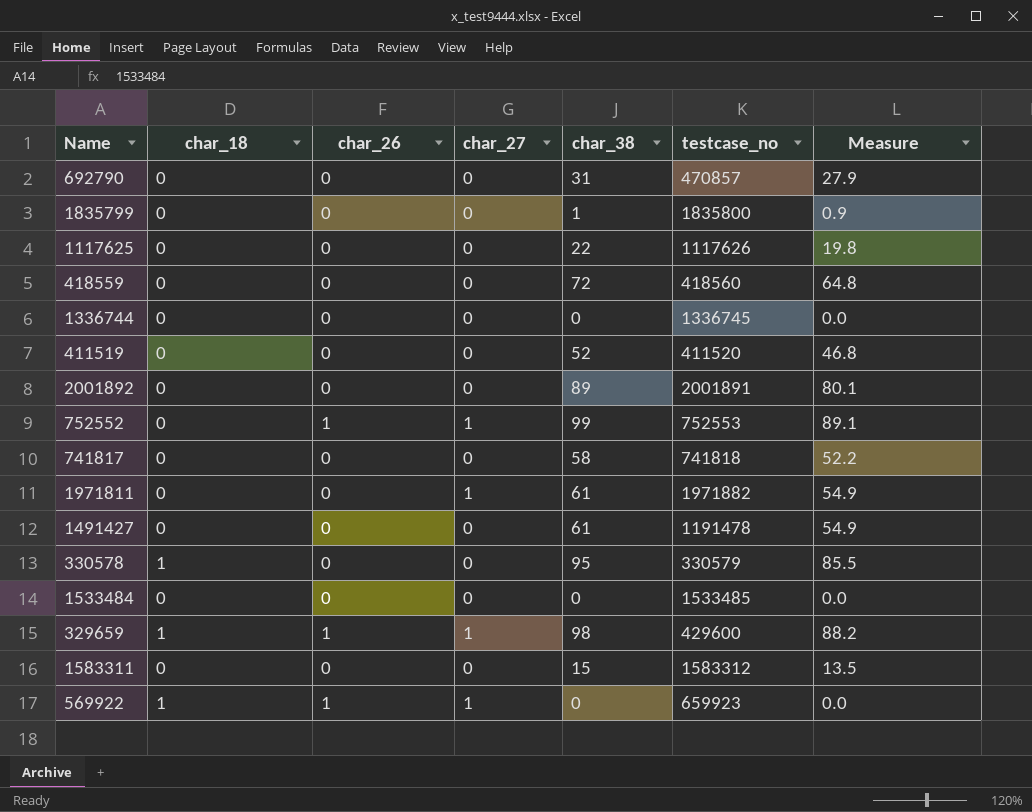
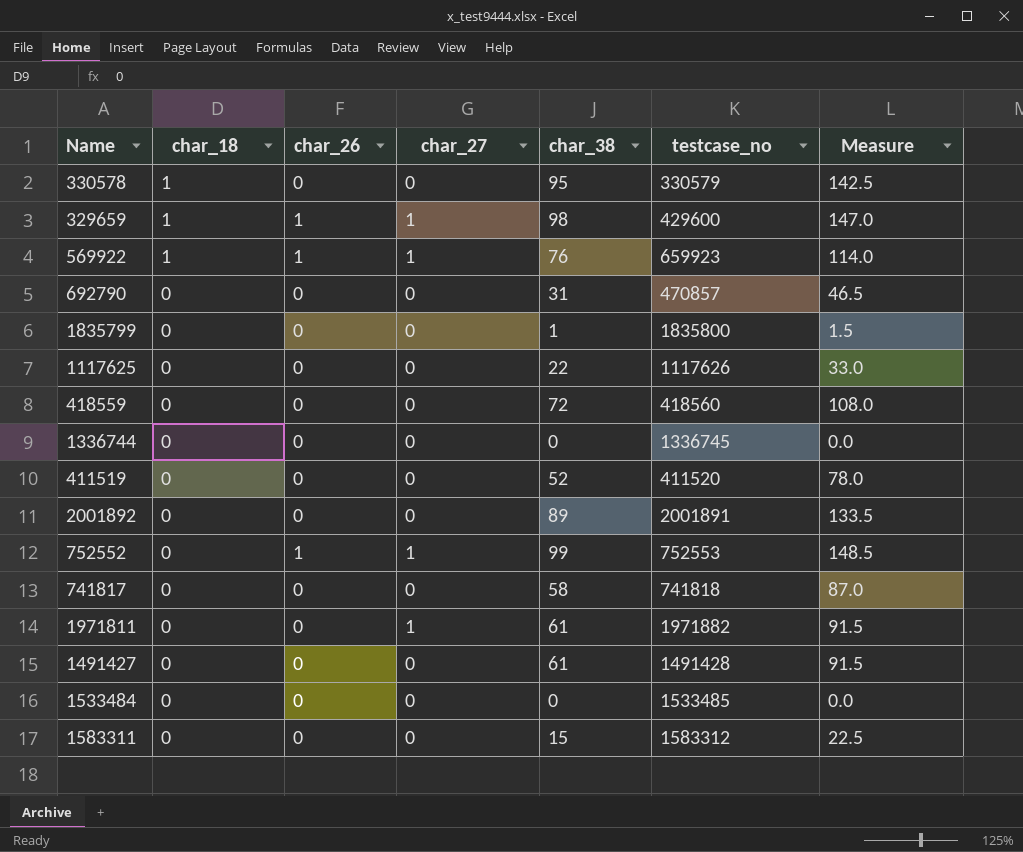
row order: none -> char_18 descending
column Measure | formula: [char_38] * 0.9 -> [char_38] * 1.5
569922 | char_38: 0 -> 76
1491427 | testcase_no: 1191478 -> 1491428

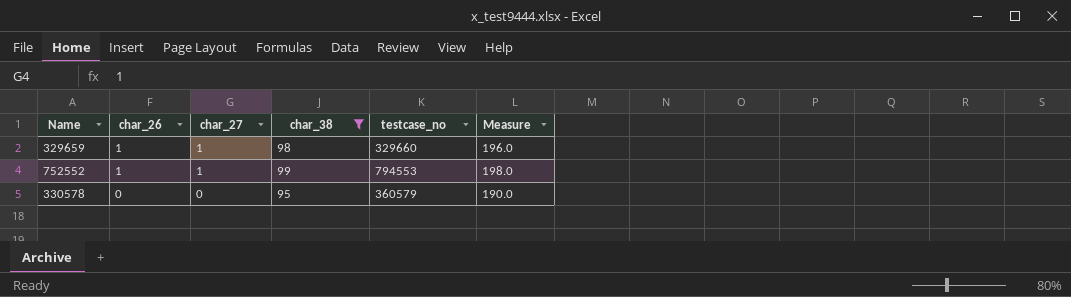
filter: none -> char_38 >= 95
row order: char_18 descending -> char_26 descending
column char_18 | position: 2 -> none
column Measure | formula: [char_38] * 1.5 -> [char_38] * 2
329659 | testcase_no: 429600 -> 329660
752552 | testcase_no: 752553 -> 794553
330578 | testcase_no: 330579 -> 360579

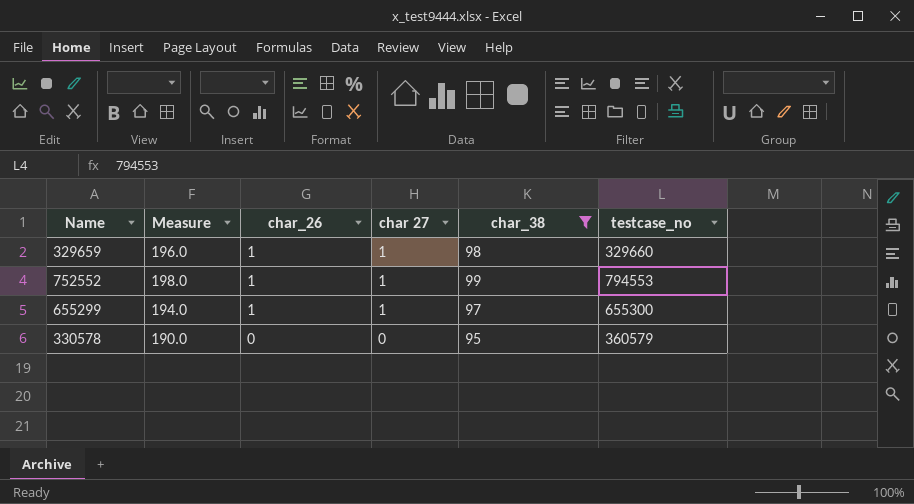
column Measure | position: 6 -> 2
column name: char_27 -> char 27
row 655299: none -> 194.0 | 1 | 1 | 97 | 655300

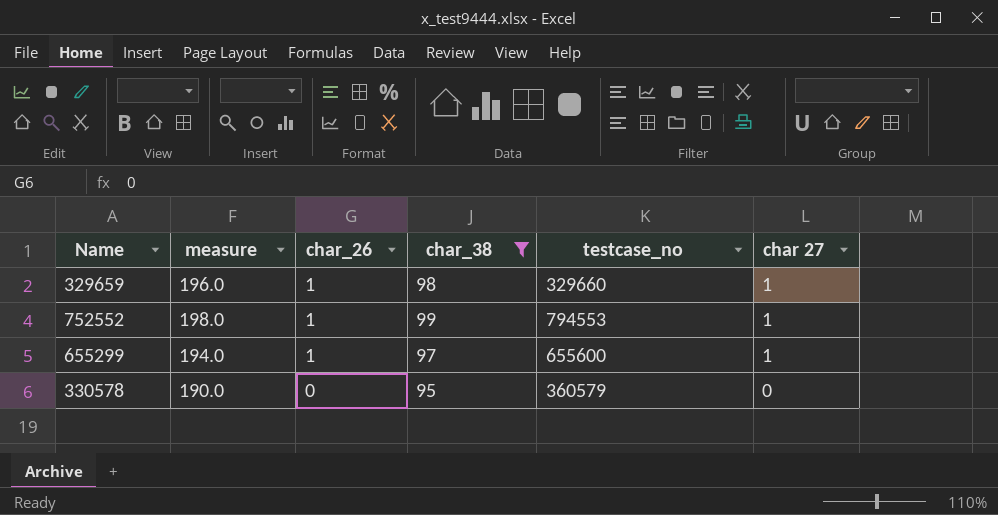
column name: Measure -> measure
column char 27 | position: 4 -> 6
655299 | testcase_no: 655300 -> 655600

